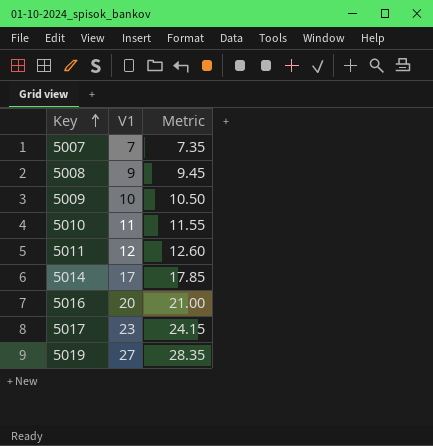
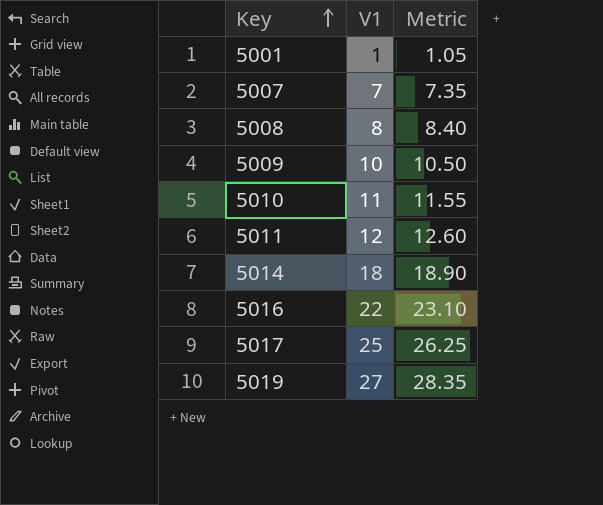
row 5001: none -> 1 | 1.05
5008 | V1: 9 -> 8
5008 | Metric: 9.45 -> 8.40
5014 | V1: 17 -> 18
5014 | Metric: 17.85 -> 18.90
5016 | V1: 20 -> 22
5016 | Metric: 21.00 -> 23.10
5017 | V1: 23 -> 25
5017 | Metric: 24.15 -> 26.25

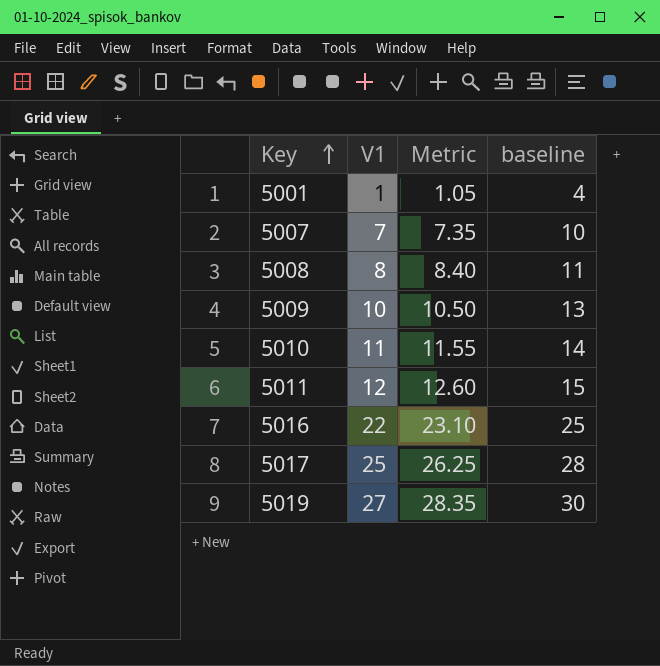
column baseline | formula: none -> [V1] + 3
row 5014: 18 | 18.90 -> none

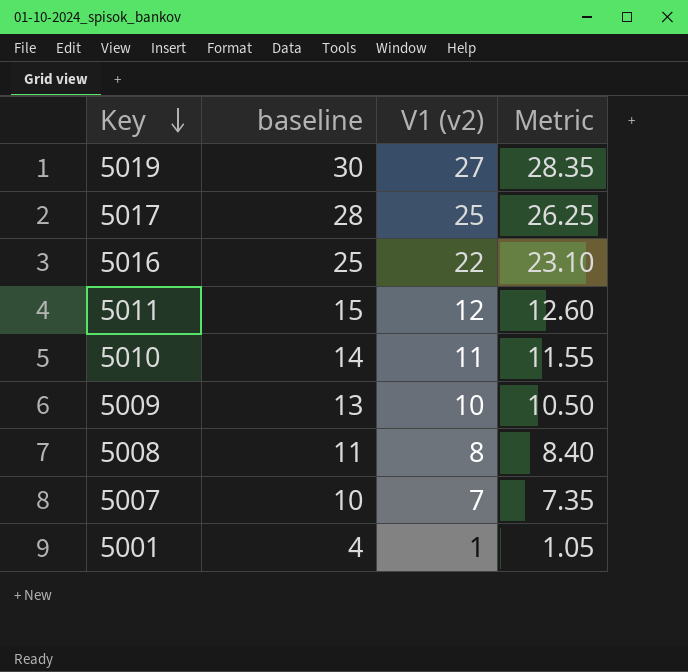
row order: Key ascending -> Key descending
column baseline | position: 4 -> 2
column name: V1 -> V1 (v2)

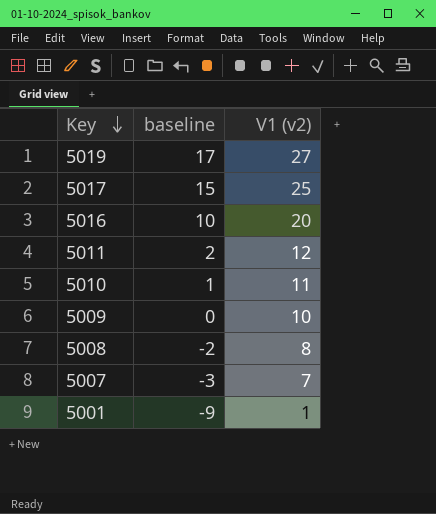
column Metric | formula: [V1 (v2)] * 1.05 -> none
column baseline | formula: [V1 (v2)] + 3 -> [V1 (v2)] - 10
5016 | V1 (v2): 22 -> 20

